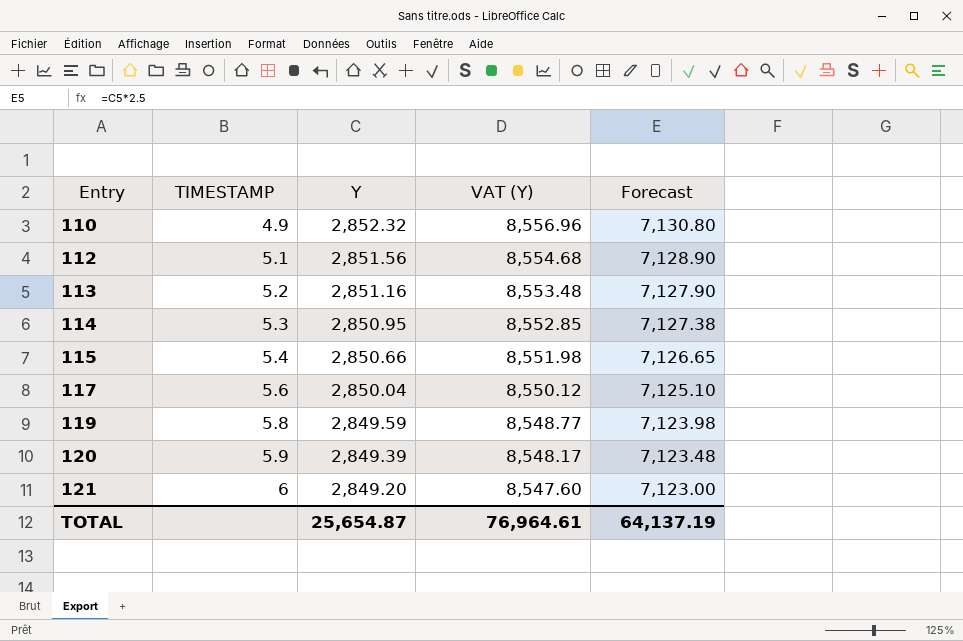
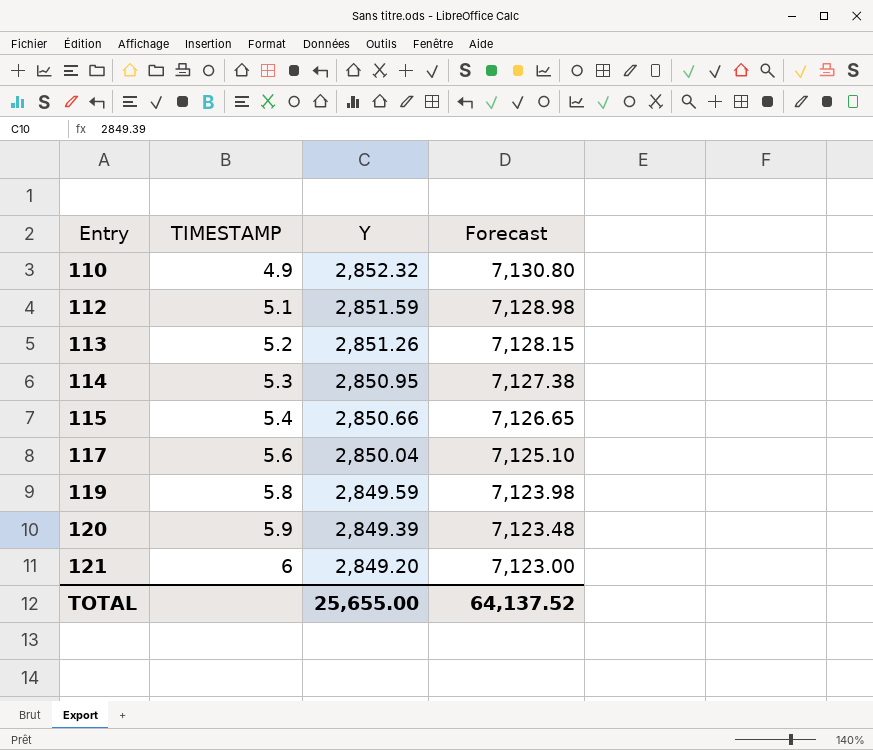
column VAT (Y) | formula: [Y] * 3 -> none
112 | Y: 2,851.56 -> 2,851.59
112 | Forecast: 7,128.90 -> 7,128.98
113 | Y: 2,851.16 -> 2,851.26
113 | Forecast: 7,127.90 -> 7,128.15
TOTAL | Y: 25,654.87 -> 25,655.00
TOTAL | Forecast: 64,137.19 -> 64,137.52

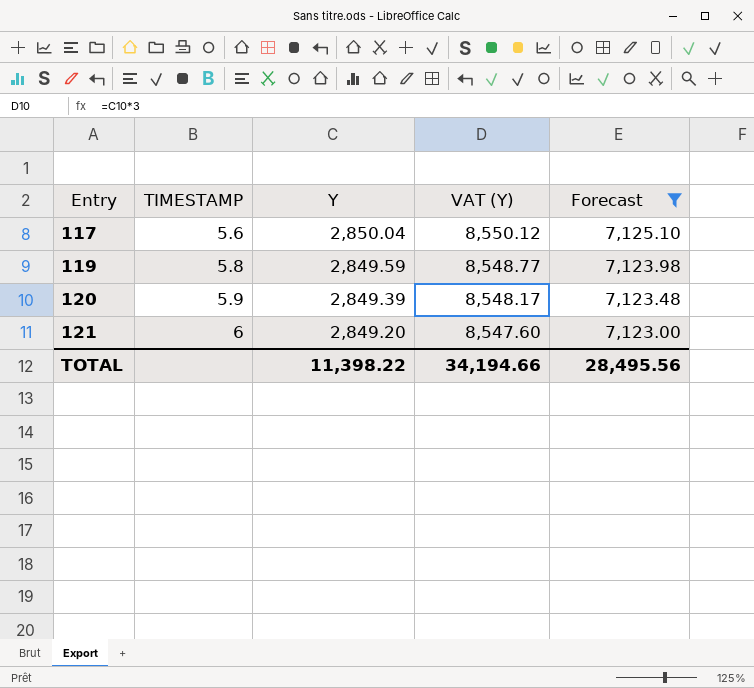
filter: none -> Forecast <= 7,125.10
column VAT (Y) | formula: none -> [Y] * 3
TOTAL | Y: 25,655.00 -> 11,398.22
TOTAL | Forecast: 64,137.52 -> 28,495.56

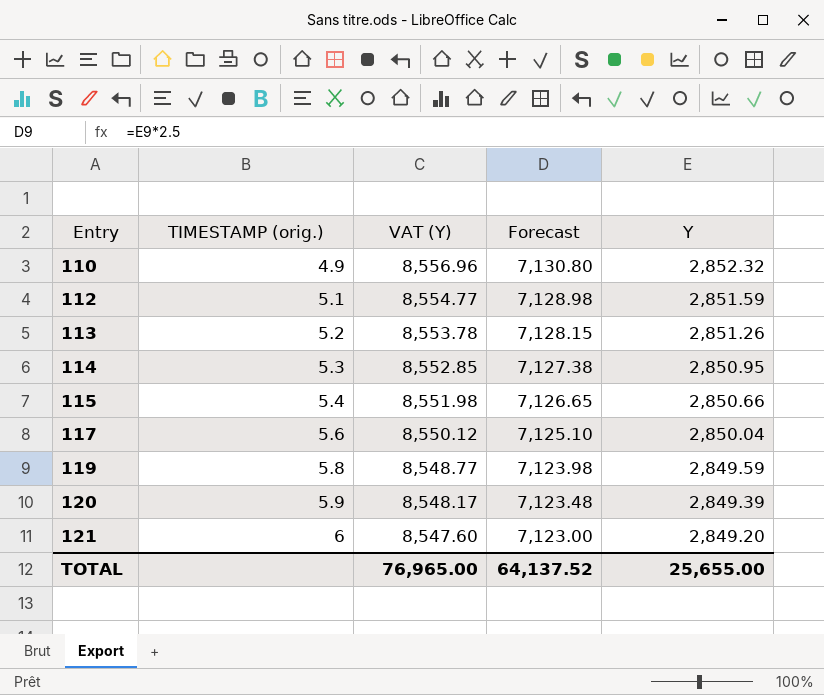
filter: Forecast <= 7,125.10 -> none
column name: TIMESTAMP -> TIMESTAMP (orig.)
column Y | position: 3 -> 5
TOTAL | VAT (Y): 34,194.66 -> 76,965.00
TOTAL | Forecast: 28,495.56 -> 64,137.52
TOTAL | Y: 11,398.22 -> 25,655.00

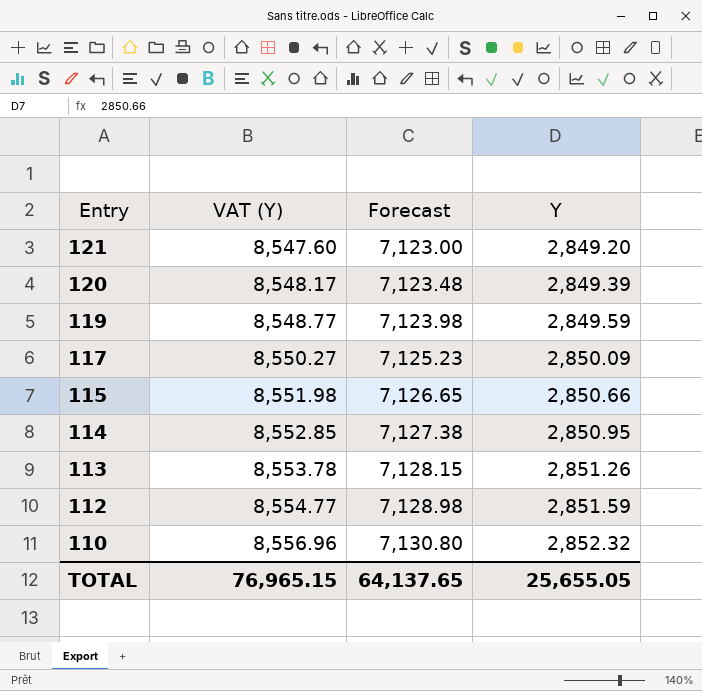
row order: Entry ascending -> Entry descending
column TIMESTAMP (orig.) | position: 2 -> none
117 | VAT (Y): 8,550.12 -> 8,550.27
117 | Forecast: 7,125.10 -> 7,125.23
117 | Y: 2,850.04 -> 2,850.09
TOTAL | VAT (Y): 76,965.00 -> 76,965.15
TOTAL | Forecast: 64,137.52 -> 64,137.65
TOTAL | Y: 25,655.00 -> 25,655.05

